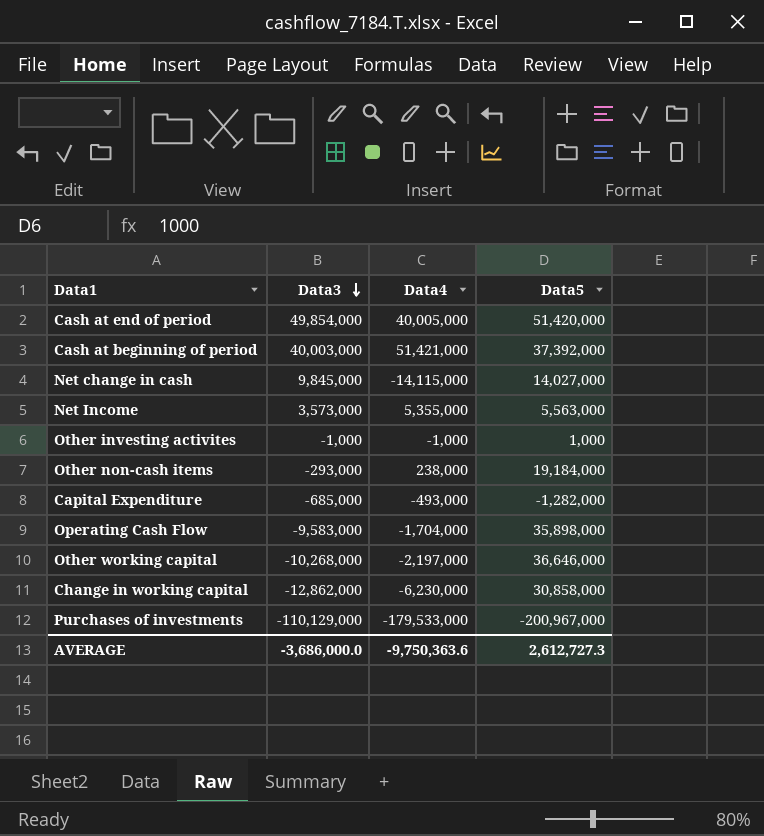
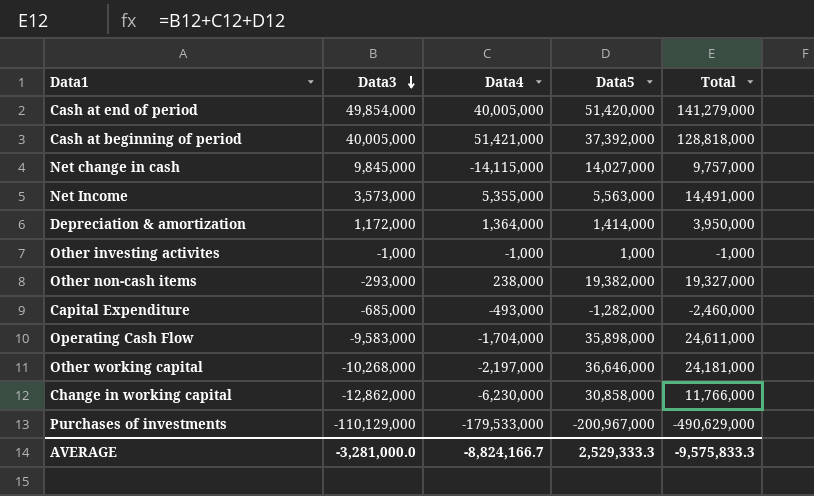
column Total | formula: none -> [Data3] + [Data4] + [Data5]
Cash at beginning of period | Data3: 40,003,000 -> 40,005,000
row Depreciation & amortization: none -> 1,172,000 | 1,364,000 | 1,414,000 | 3,950,000
Other non-cash items | Data5: 19,184,000 -> 19,382,000
AVERAGE | Data3: -3,686,000.0 -> -3,281,000.0
AVERAGE | Data4: -9,750,363.6 -> -8,824,166.7
AVERAGE | Data5: 2,612,727.3 -> 2,529,333.3

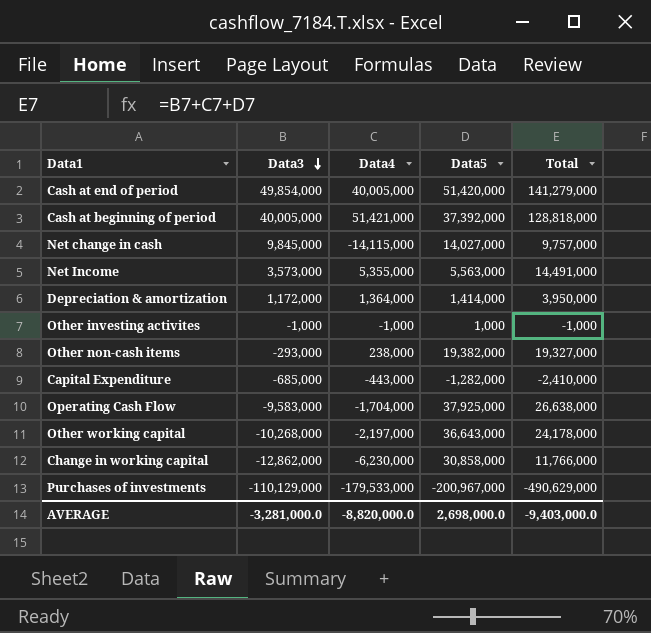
Capital Expenditure | Data4: -493,000 -> -443,000
Capital Expenditure | Total: -2,460,000 -> -2,410,000
Operating Cash Flow | Data5: 35,898,000 -> 37,925,000
Operating Cash Flow | Total: 24,611,000 -> 26,638,000
Other working capital | Data5: 36,646,000 -> 36,643,000
Other working capital | Total: 24,181,000 -> 24,178,000
AVERAGE | Data4: -8,824,166.7 -> -8,820,000.0
AVERAGE | Data5: 2,529,333.3 -> 2,698,000.0
AVERAGE | Total: -9,575,833.3 -> -9,403,000.0

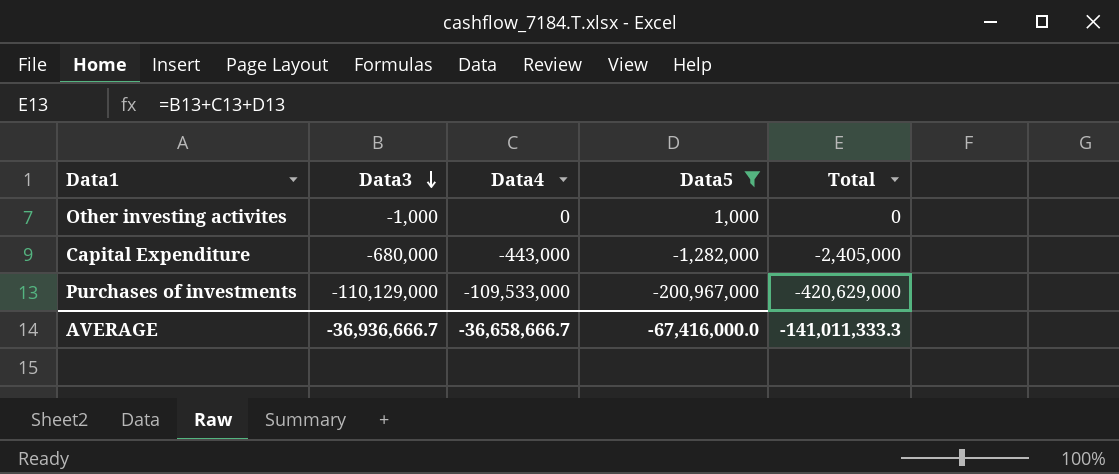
filter: none -> Data5 <= 1,000
Other investing activites | Data4: -1,000 -> 0
Other investing activites | Total: -1,000 -> 0
Capital Expenditure | Data3: -685,000 -> -680,000
Capital Expenditure | Total: -2,410,000 -> -2,405,000
Purchases of investments | Data4: -179,533,000 -> -109,533,000
Purchases of investments | Total: -490,629,000 -> -420,629,000
AVERAGE | Data3: -3,281,000.0 -> -36,936,666.7
AVERAGE | Data4: -8,820,000.0 -> -36,658,666.7
AVERAGE | Data5: 2,698,000.0 -> -67,416,000.0
AVERAGE | Total: -9,403,000.0 -> -141,011,333.3

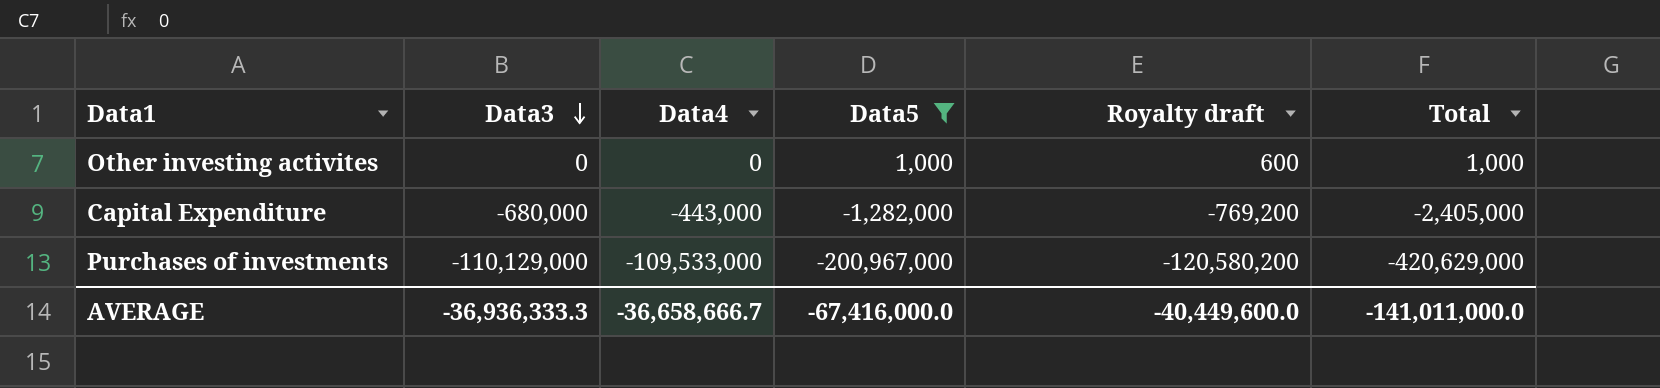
column Royalty draft | formula: none -> [Data5] * 0.6
Other investing activites | Data3: -1,000 -> 0
Other investing activites | Total: 0 -> 1,000
AVERAGE | Data3: -36,936,666.7 -> -36,936,333.3
AVERAGE | Total: -141,011,333.3 -> -141,011,000.0

